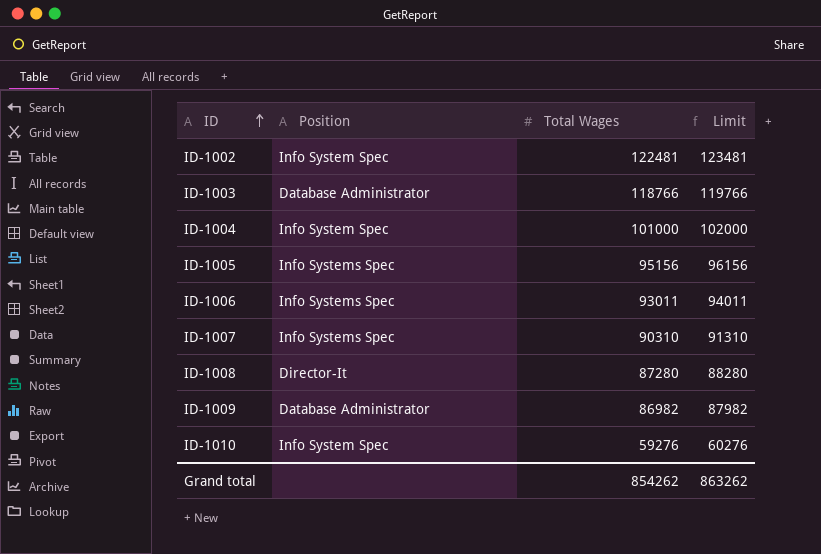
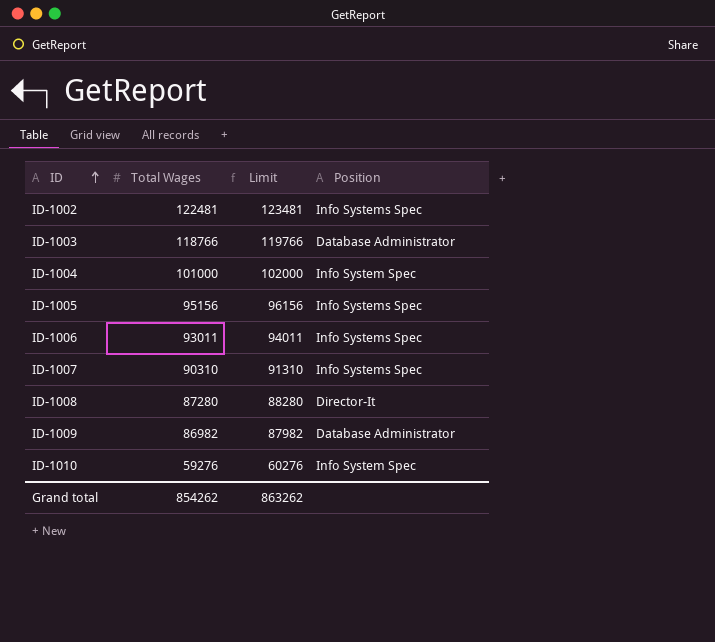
column Position | position: 2 -> 4
ID-1002 | Position: Info System Spec -> Info Systems Spec

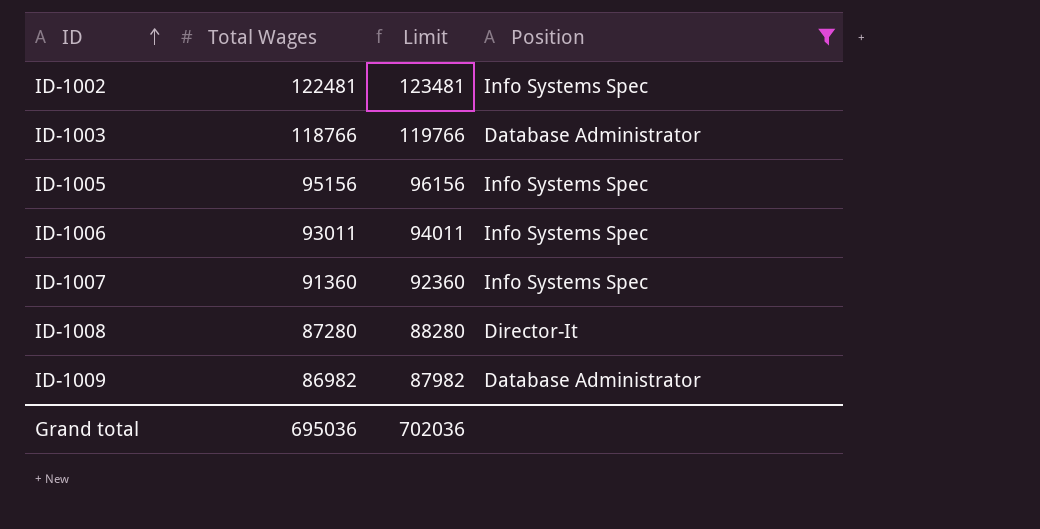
filter: none -> Position != Info System Spec
ID-1007 | Total Wages: 90310 -> 91360
ID-1007 | Limit: 91310 -> 92360
Grand total | Total Wages: 854262 -> 695036
Grand total | Limit: 863262 -> 702036

